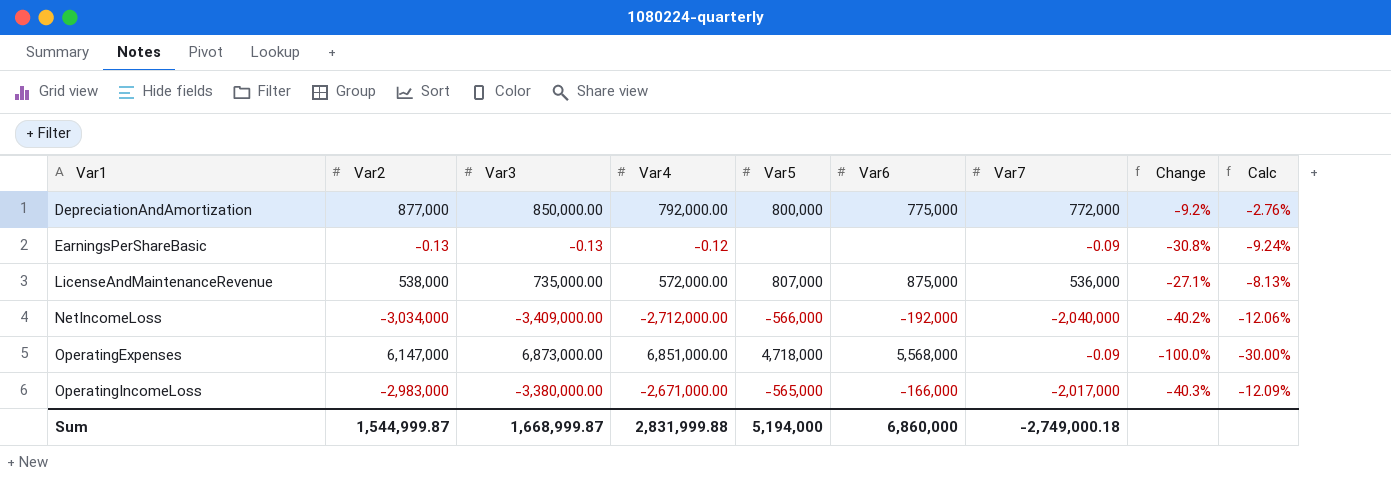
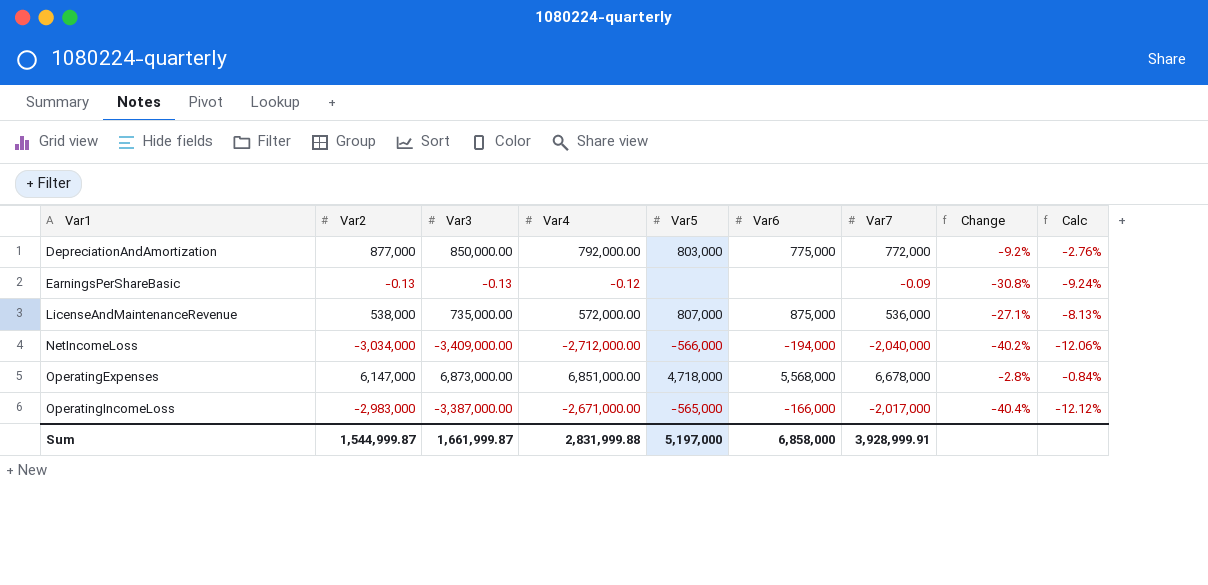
DepreciationAndAmortization | Var5: 800,000 -> 803,000
NetIncomeLoss | Var6: -192,000 -> -194,000
OperatingExpenses | Var7: -0.09 -> 6,678,000
OperatingExpenses | Change: -100.0% -> -2.8%
OperatingExpenses | Calc: -30.00% -> -0.84%
OperatingIncomeLoss | Var3: -3,380,000.00 -> -3,387,000.00
OperatingIncomeLoss | Change: -40.3% -> -40.4%
OperatingIncomeLoss | Calc: -12.09% -> -12.12%
Sum | Var3: 1,668,999.87 -> 1,661,999.87
Sum | Var5: 5,194,000 -> 5,197,000
Sum | Var6: 6,860,000 -> 6,858,000
Sum | Var7: -2,749,000.18 -> 3,928,999.91

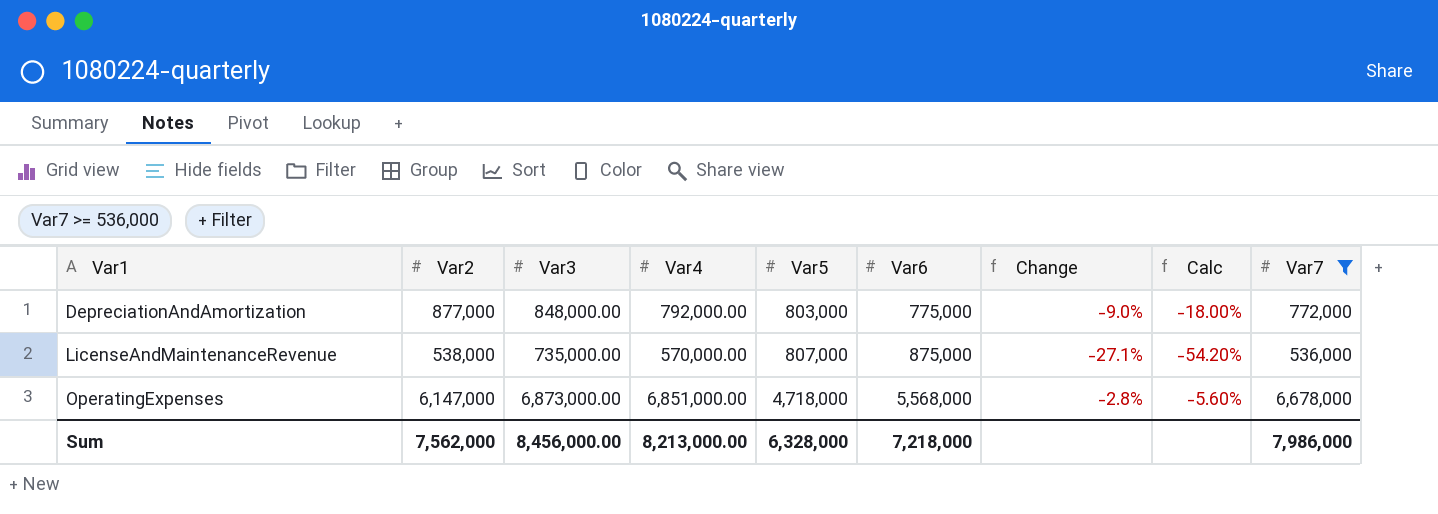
filter: none -> Var7 >= 536,000
column Calc | formula: [Change] * 0.3 -> [Change] * 2
column Var7 | position: 7 -> 9
DepreciationAndAmortization | Var3: 850,000.00 -> 848,000.00
DepreciationAndAmortization | Change: -9.2% -> -9.0%
LicenseAndMaintenanceRevenue | Var4: 572,000.00 -> 570,000.00
Sum | Var2: 1,544,999.87 -> 7,562,000
Sum | Var3: 1,661,999.87 -> 8,456,000.00
Sum | Var4: 2,831,999.88 -> 8,213,000.00
Sum | Var5: 5,197,000 -> 6,328,000
Sum | Var6: 6,858,000 -> 7,218,000
Sum | Var7: 3,928,999.91 -> 7,986,000

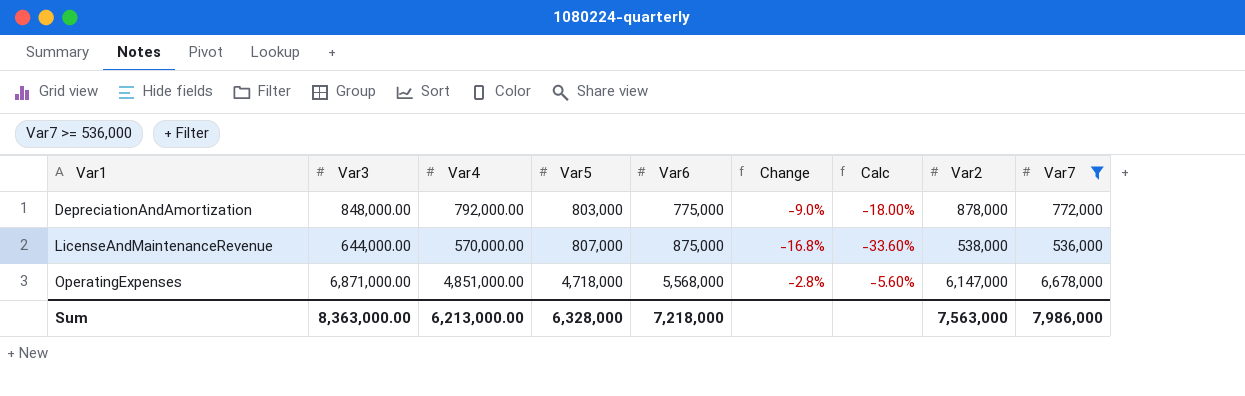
column Var2 | position: 2 -> 8
DepreciationAndAmortization | Var2: 877,000 -> 878,000
LicenseAndMaintenanceRevenue | Var3: 735,000.00 -> 644,000.00
LicenseAndMaintenanceRevenue | Change: -27.1% -> -16.8%
LicenseAndMaintenanceRevenue | Calc: -54.20% -> -33.60%
OperatingExpenses | Var3: 6,873,000.00 -> 6,871,000.00
OperatingExpenses | Var4: 6,851,000.00 -> 4,851,000.00
Sum | Var3: 8,456,000.00 -> 8,363,000.00
Sum | Var4: 8,213,000.00 -> 6,213,000.00
Sum | Var2: 7,562,000 -> 7,563,000

